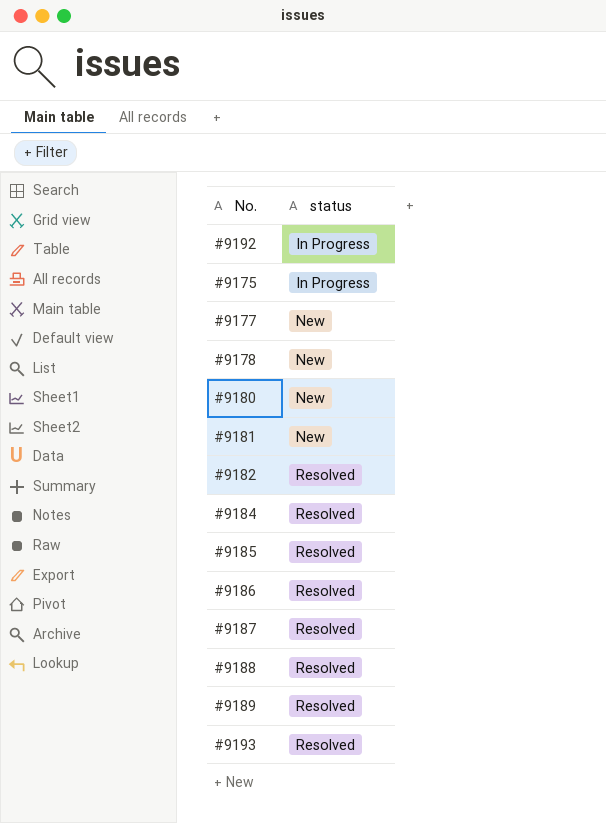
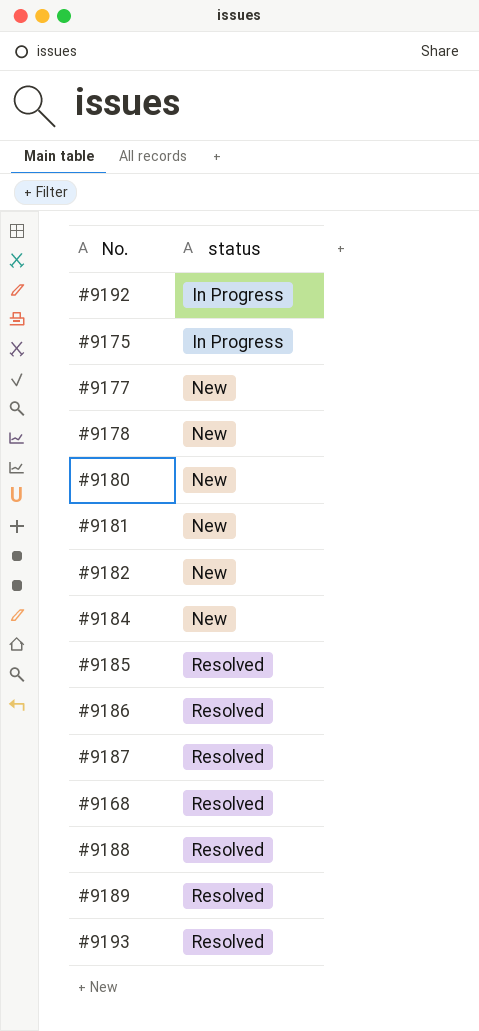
#9182 | status: Resolved -> New
#9184 | status: Resolved -> New
row #9168: none -> Resolved

